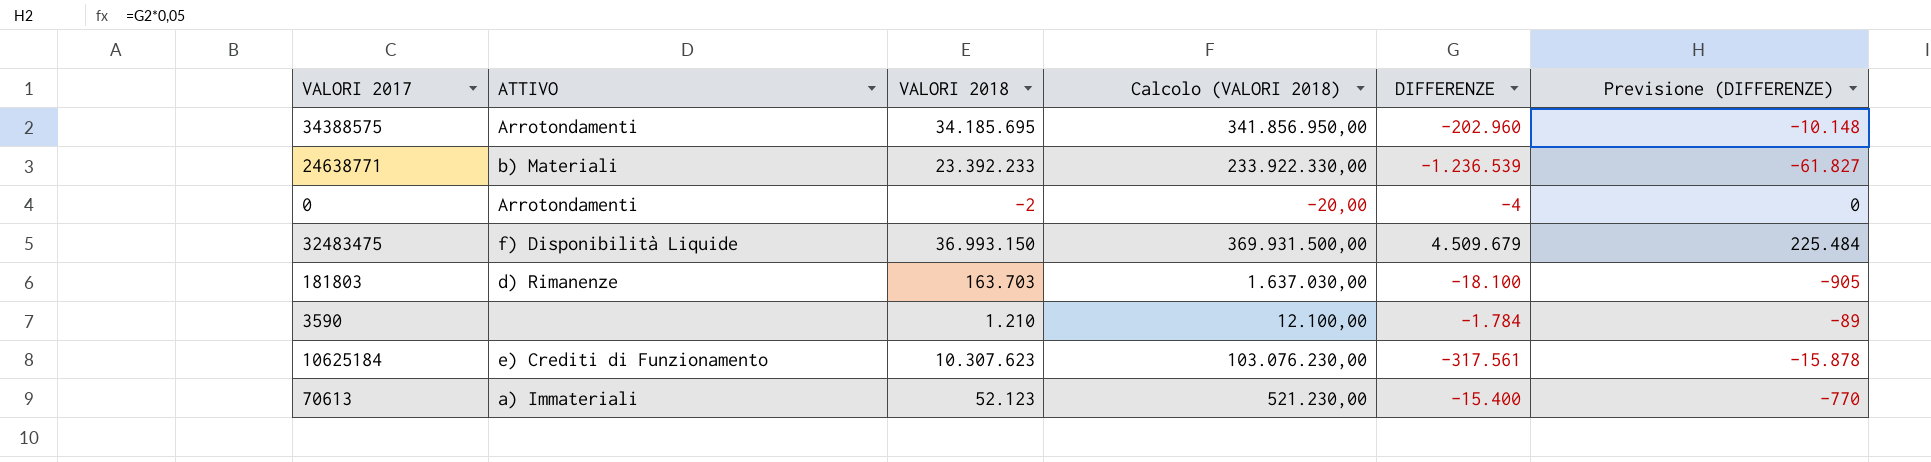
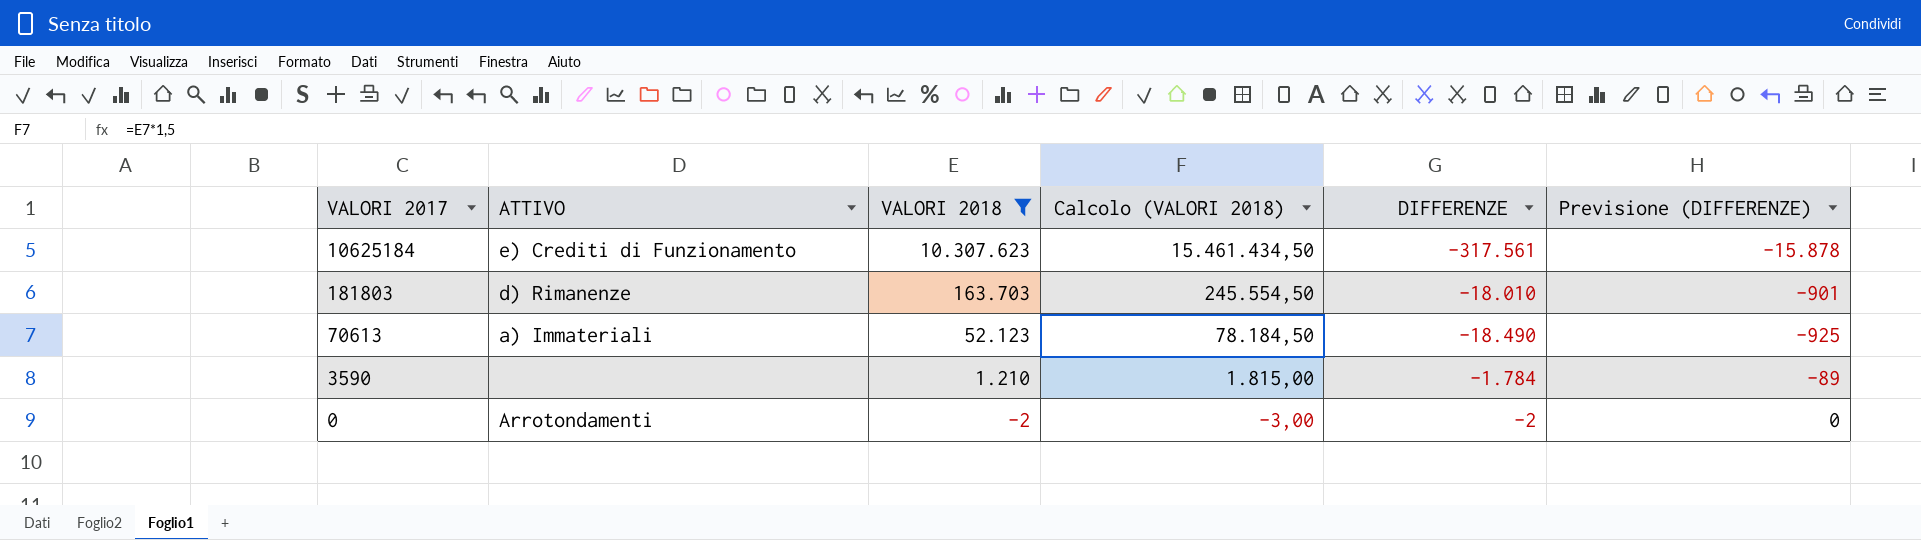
filter: none -> VALORI 2018 <= 10.307.623
row order: none -> VALORI 2017 descending
column Calcolo (VALORI 2018) | formula: [VALORI 2018] * 10 -> [VALORI 2018] * 1,5
181803 | DIFFERENZE: -18.100 -> -18.010
181803 | Previsione (DIFFERENZE): -905 -> -901
70613 | DIFFERENZE: -15.400 -> -18.490
70613 | Previsione (DIFFERENZE): -770 -> -925
0 | DIFFERENZE: -4 -> -2

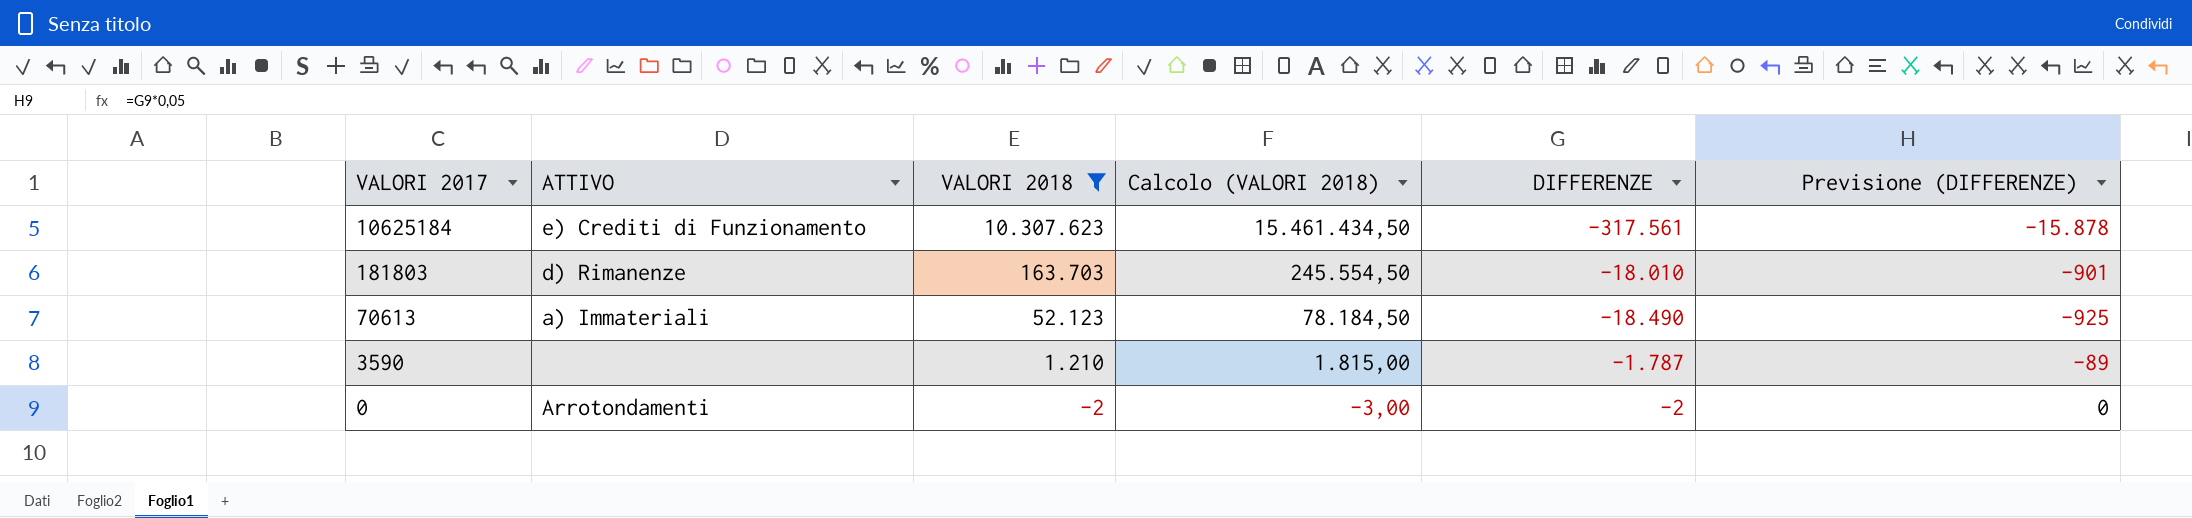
3590 | DIFFERENZE: -1.784 -> -1.787

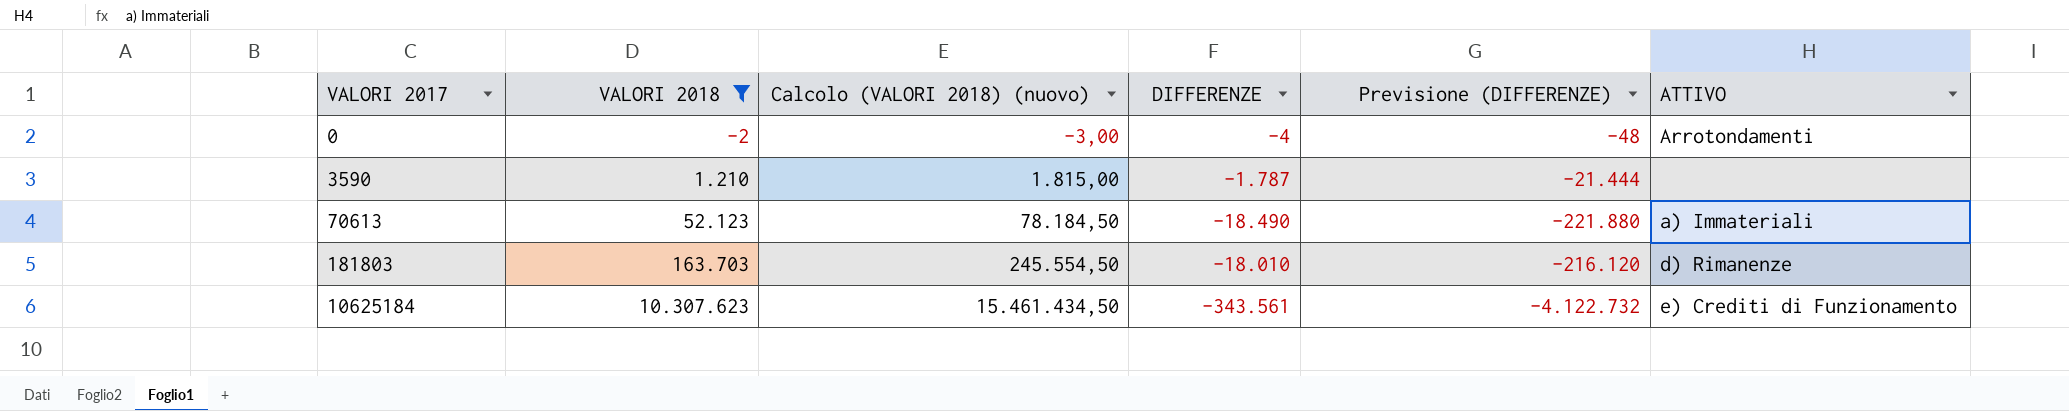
row order: VALORI 2017 descending -> VALORI 2017 ascending
column name: Calcolo (VALORI 2018) -> Calcolo (VALORI 2018) (nuovo)
column Previsione (DIFFERENZE) | formula: [DIFFERENZE] * 0,05 -> [DIFFERENZE] * 12
column ATTIVO | position: 2 -> 6
0 | DIFFERENZE: -2 -> -4
10625184 | DIFFERENZE: -317.561 -> -343.561

